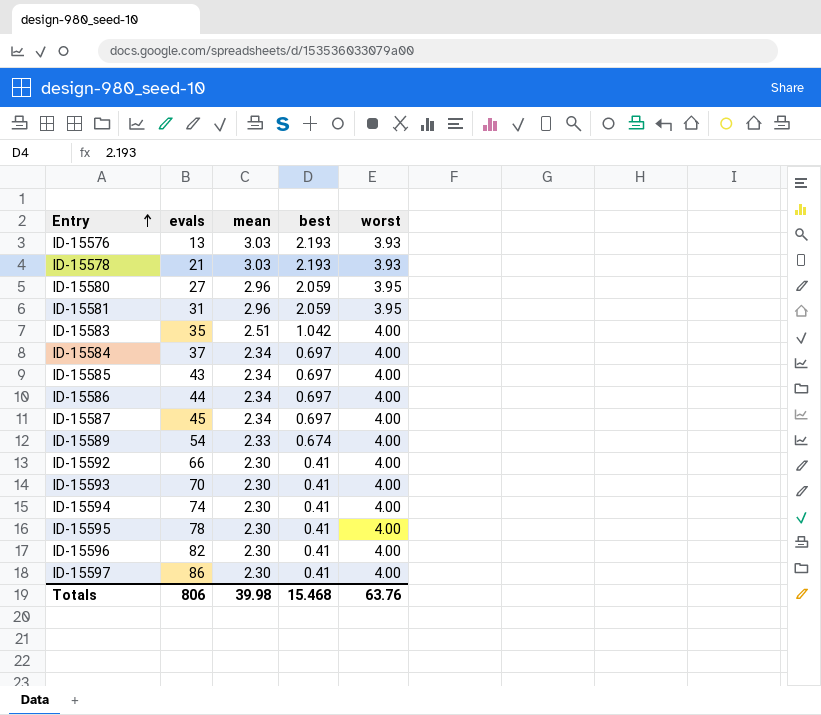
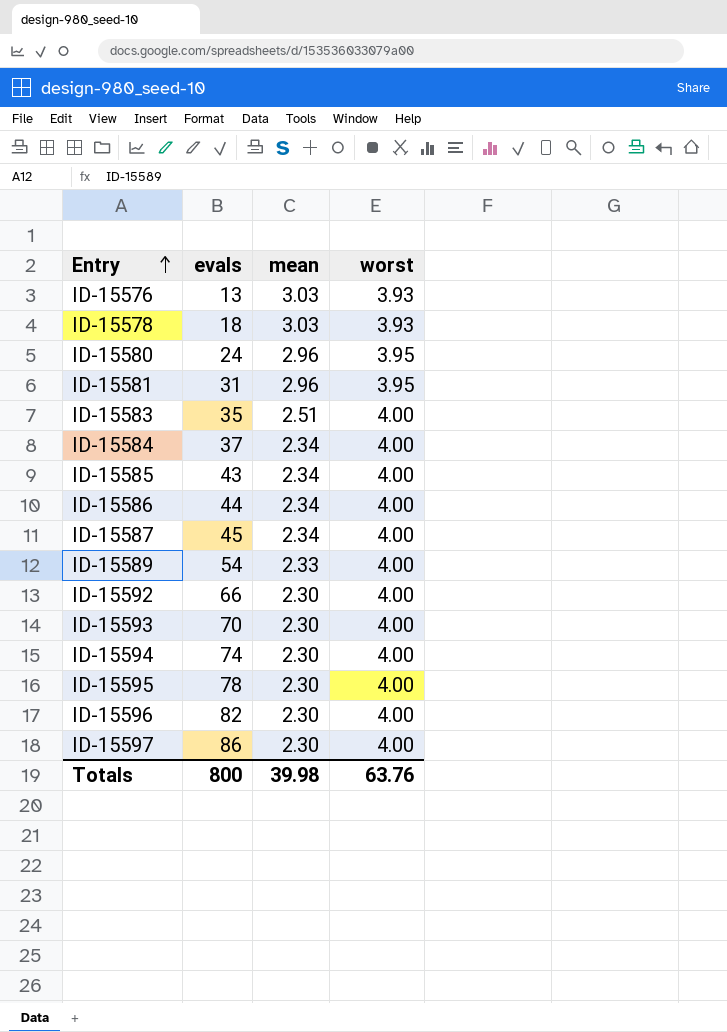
column best | position: 4 -> none
ID-15578 | evals: 21 -> 18
ID-15580 | evals: 27 -> 24
Totals | evals: 806 -> 800

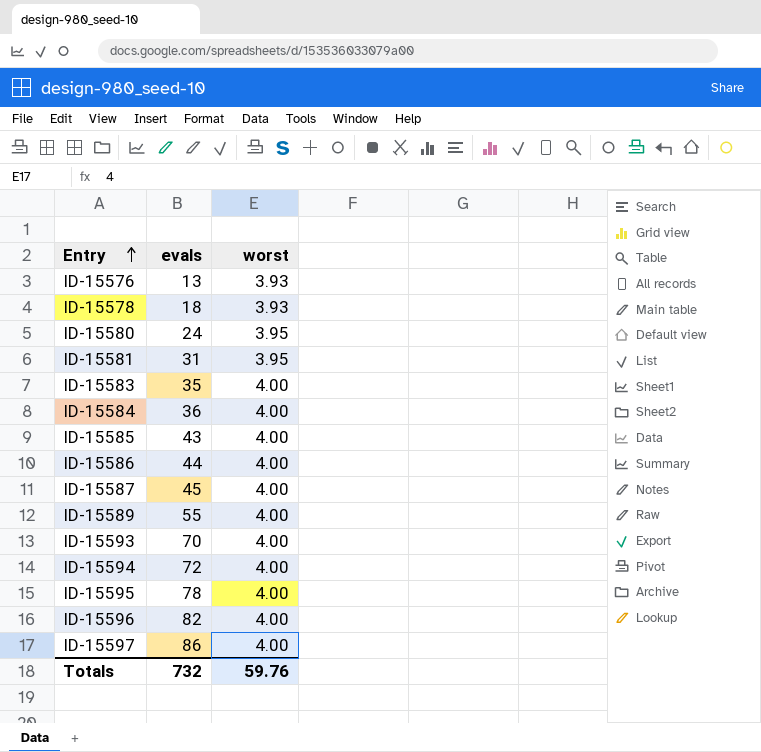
column mean | position: 3 -> none
row ID-15592: 66 | 2.30 | 4.00 -> none
ID-15584 | evals: 37 -> 36
ID-15589 | evals: 54 -> 55
ID-15594 | evals: 74 -> 72
Totals | evals: 800 -> 732
Totals | worst: 63.76 -> 59.76

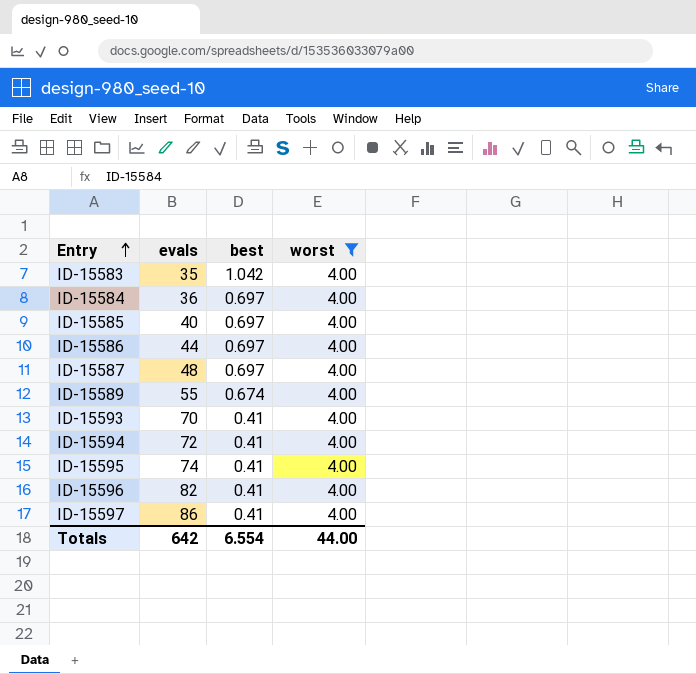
filter: none -> worst = 4.00
column best | position: none -> 3
ID-15585 | evals: 43 -> 40
ID-15587 | evals: 45 -> 48
ID-15595 | evals: 78 -> 74
Totals | evals: 732 -> 642
Totals | worst: 59.76 -> 44.00

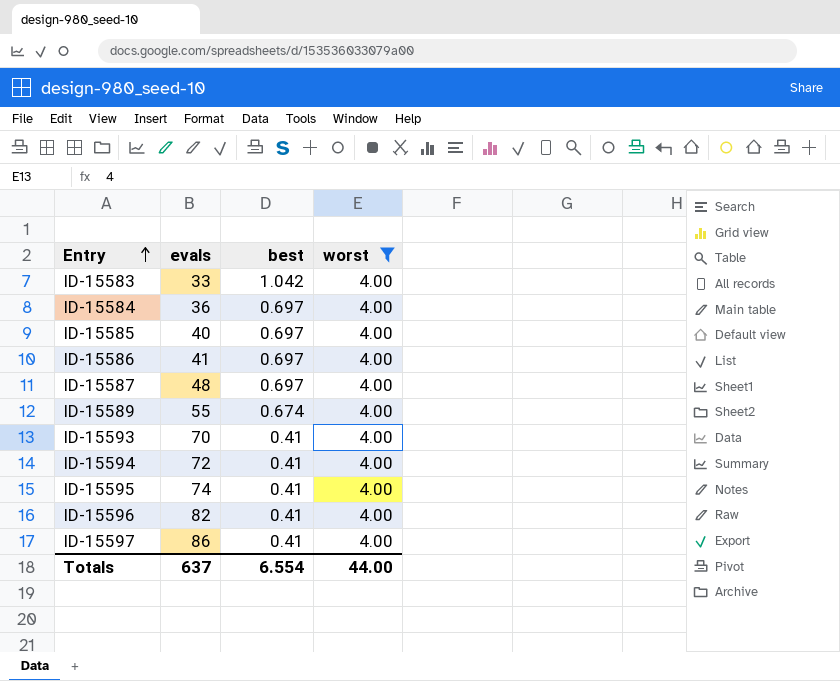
ID-15583 | evals: 35 -> 33
ID-15586 | evals: 44 -> 41
Totals | evals: 642 -> 637

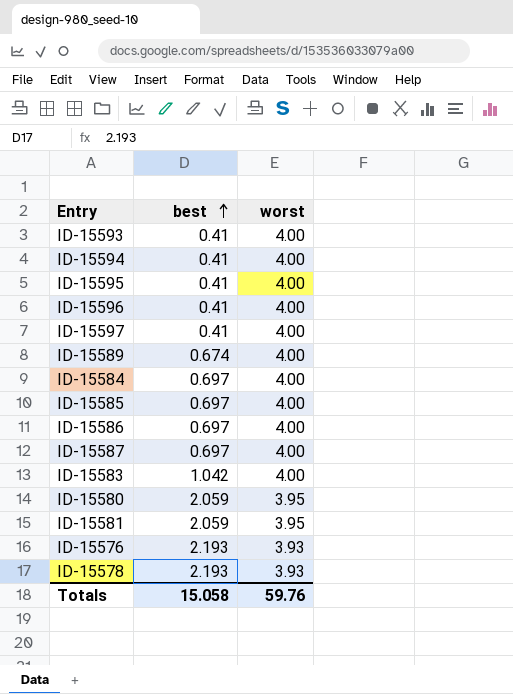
filter: worst = 4.00 -> none
row order: Entry ascending -> best ascending
column evals | position: 2 -> none
Totals | best: 6.554 -> 15.058
Totals | worst: 44.00 -> 59.76

